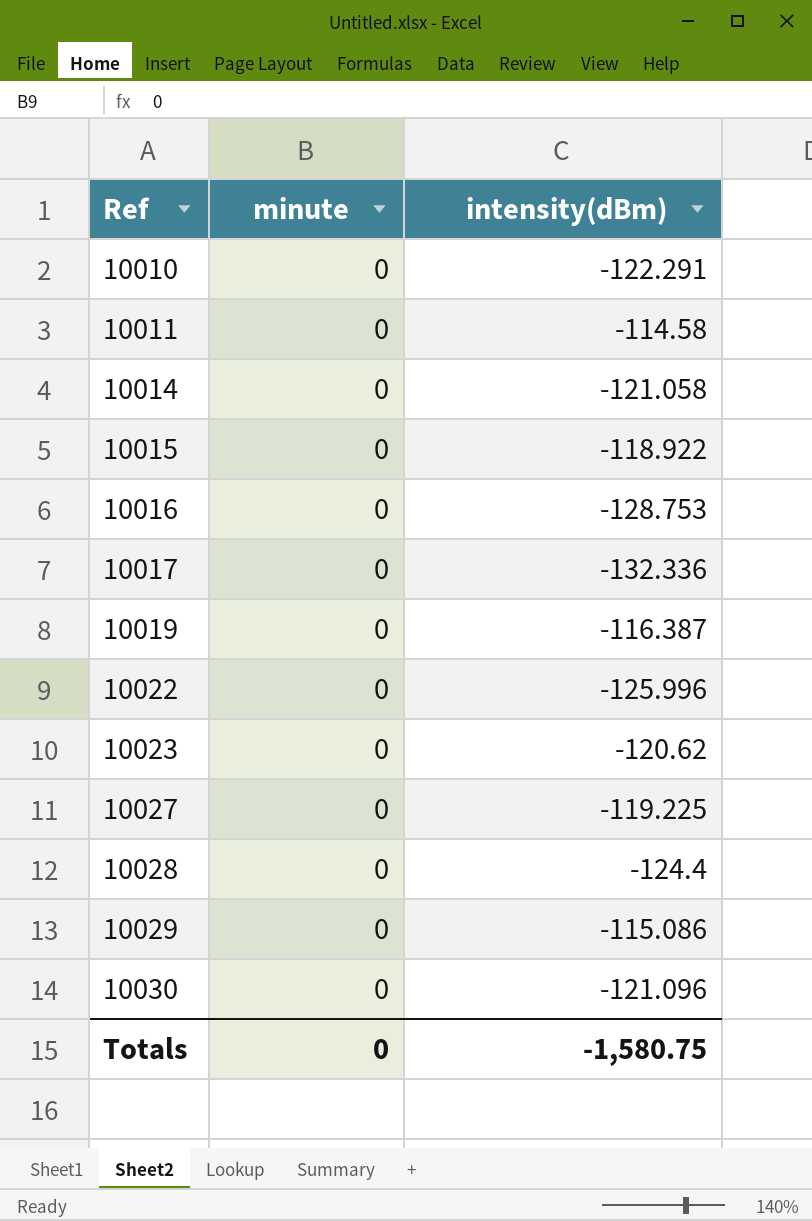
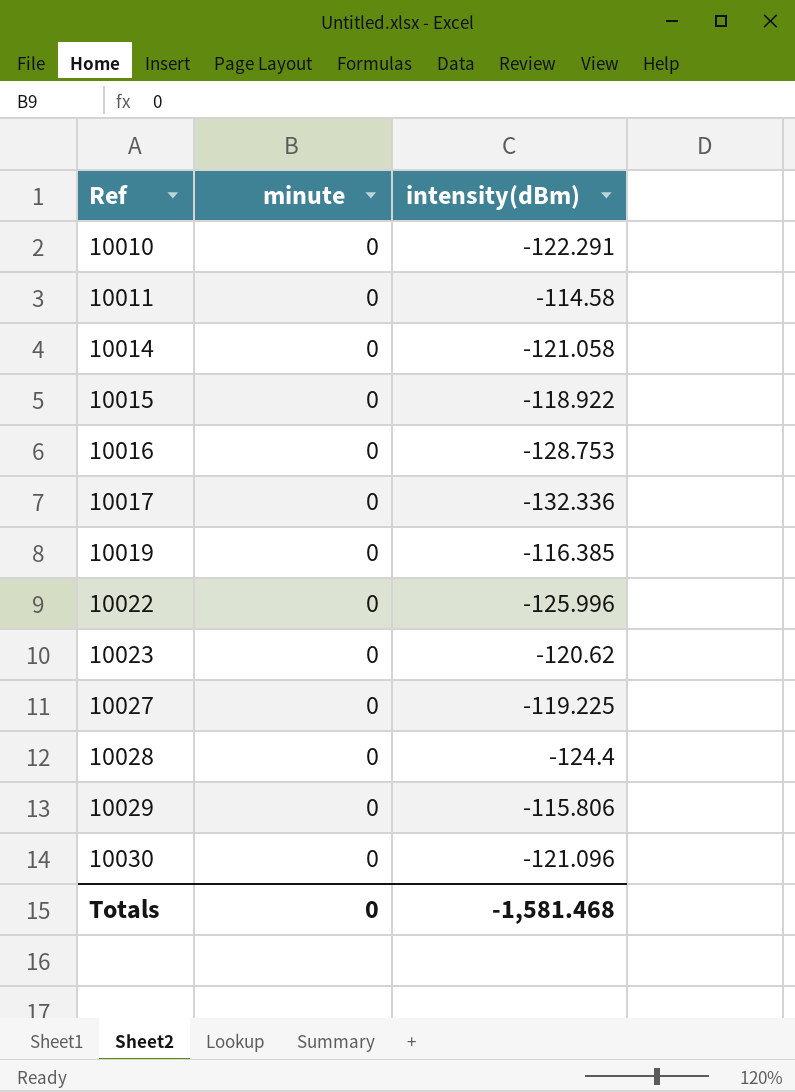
10019 | intensity(dBm): -116.387 -> -116.385
10029 | intensity(dBm): -115.086 -> -115.806
Totals | intensity(dBm): -1,580.75 -> -1,581.468

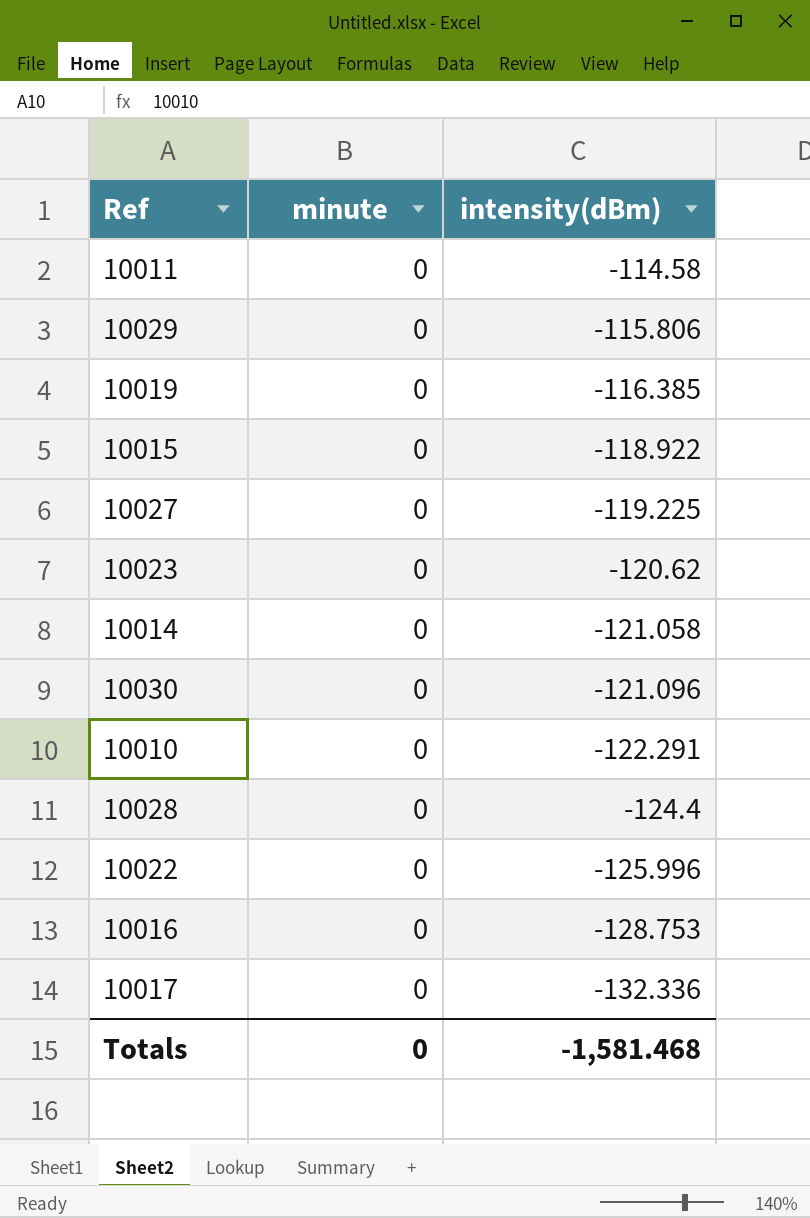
row order: Ref ascending -> intensity(dBm) descending

